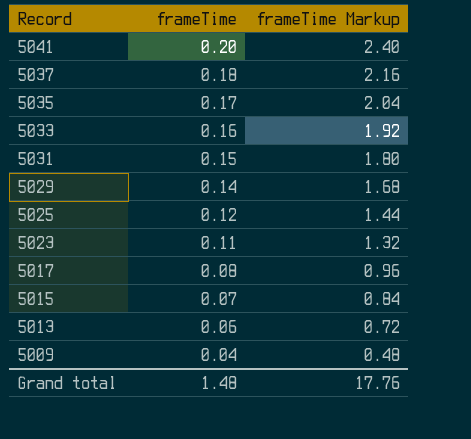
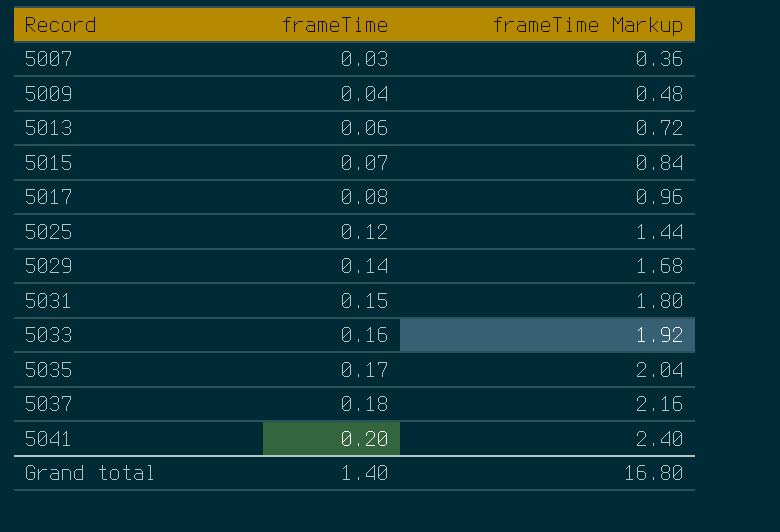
row order: Record descending -> Record ascending
row 5023: 0.11 | 1.32 -> none
row 5007: none -> 0.03 | 0.36
Grand total | frameTime: 1.48 -> 1.40
Grand total | frameTime Markup: 17.76 -> 16.80

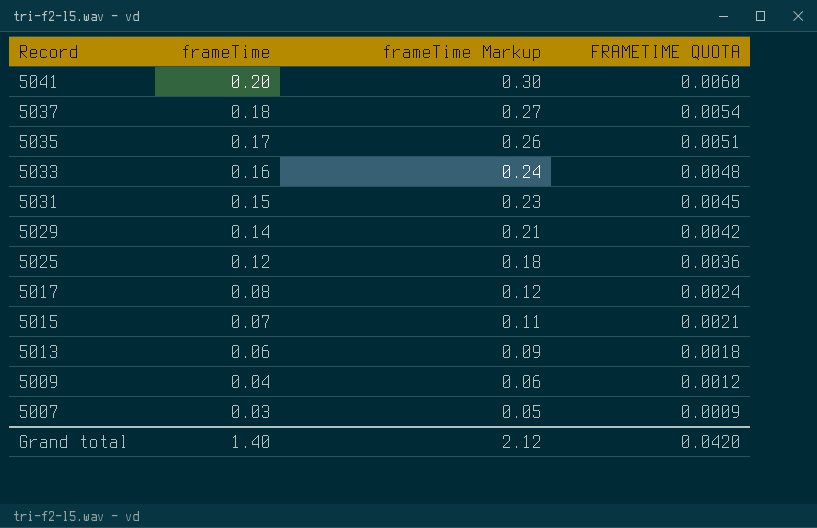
row order: Record ascending -> Record descending
column frameTime Markup | formula: [frameTime] * 12 -> [frameTime] * 1.5
column FRAMETIME QUOTA | formula: none -> [frameTime] * 0.03
Grand total | frameTime Markup: 16.80 -> 2.12

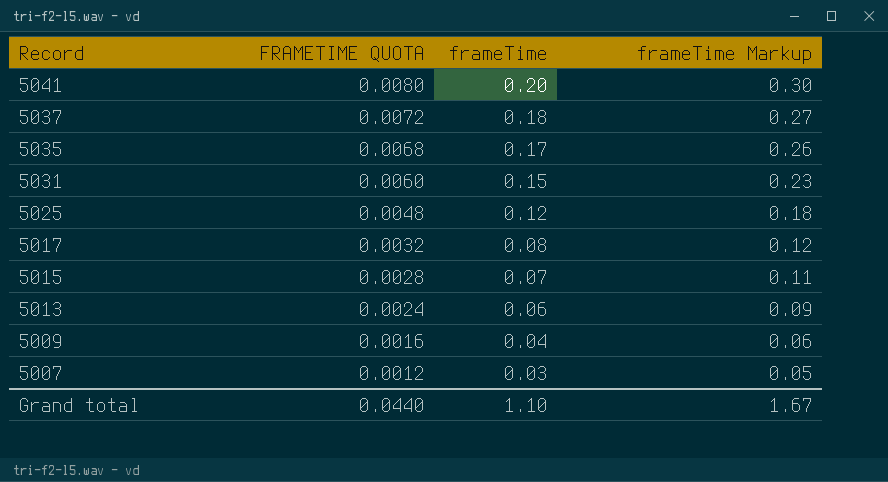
column FRAMETIME QUOTA | formula: [frameTime] * 0.03 -> [frameTime] * 0.04
column FRAMETIME QUOTA | position: 4 -> 2
row 5033: 0.16 | 0.24 | 0.0048 -> none
row 5029: 0.14 | 0.21 | 0.0042 -> none
Grand total | FRAMETIME QUOTA: 0.0420 -> 0.0440
Grand total | frameTime: 1.40 -> 1.10
Grand total | frameTime Markup: 2.12 -> 1.67

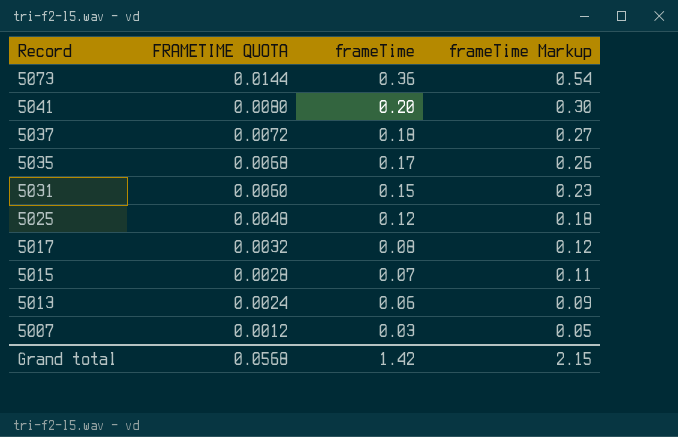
row 5009: 0.0016 | 0.04 | 0.06 -> none
row 5073: none -> 0.0144 | 0.36 | 0.54
Grand total | FRAMETIME QUOTA: 0.0440 -> 0.0568
Grand total | frameTime: 1.10 -> 1.42
Grand total | frameTime Markup: 1.67 -> 2.15

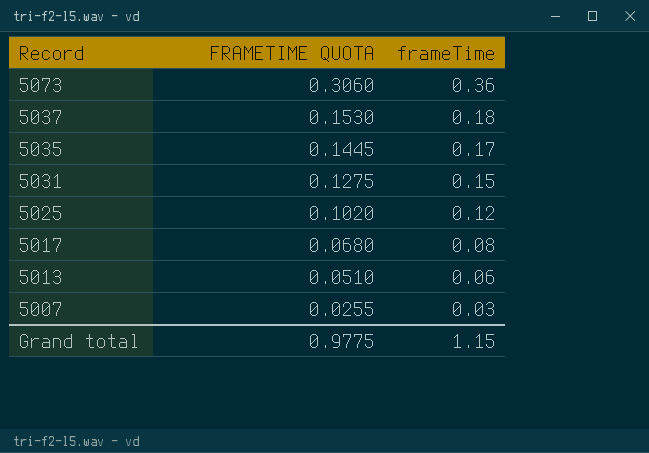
column frameTime Markup | formula: [frameTime] * 1.5 -> none
column FRAMETIME QUOTA | formula: [frameTime] * 0.04 -> [frameTime] * 0.85
row 5041: 0.0080 | 0.20 | 0.30 -> none
row 5015: 0.0028 | 0.07 | 0.11 -> none
Grand total | FRAMETIME QUOTA: 0.0568 -> 0.9775
Grand total | frameTime: 1.42 -> 1.15

